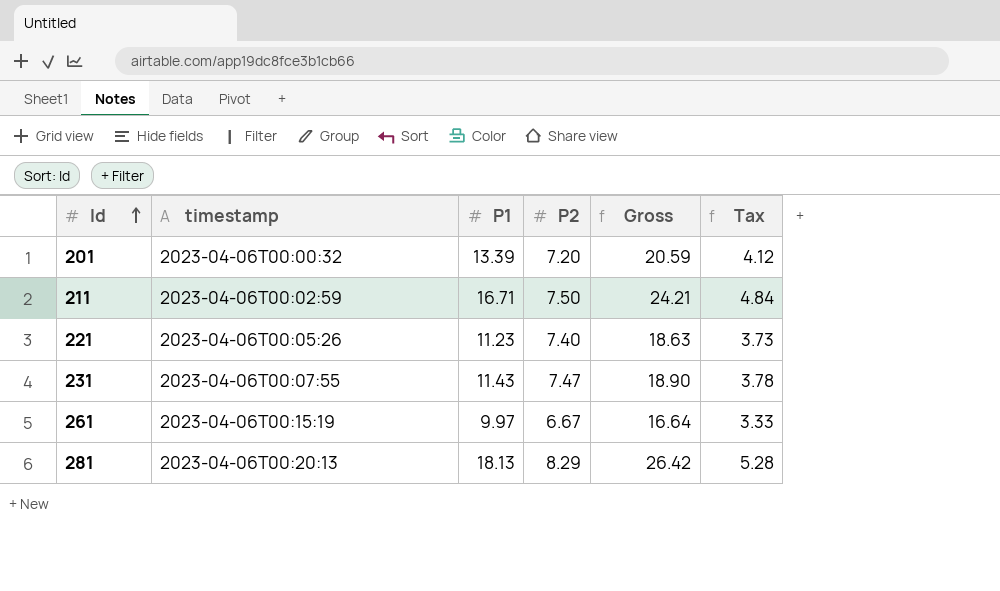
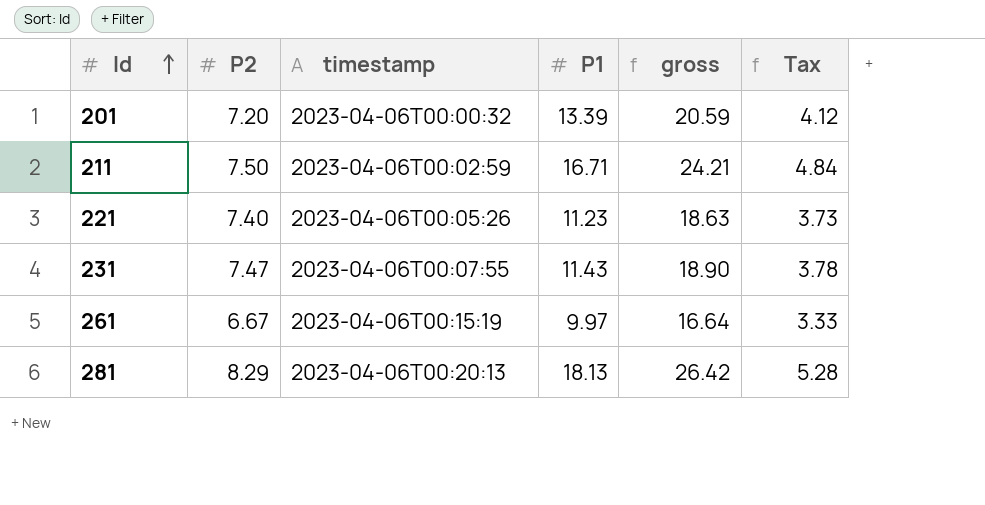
column P2 | position: 4 -> 2
column name: Gross -> gross

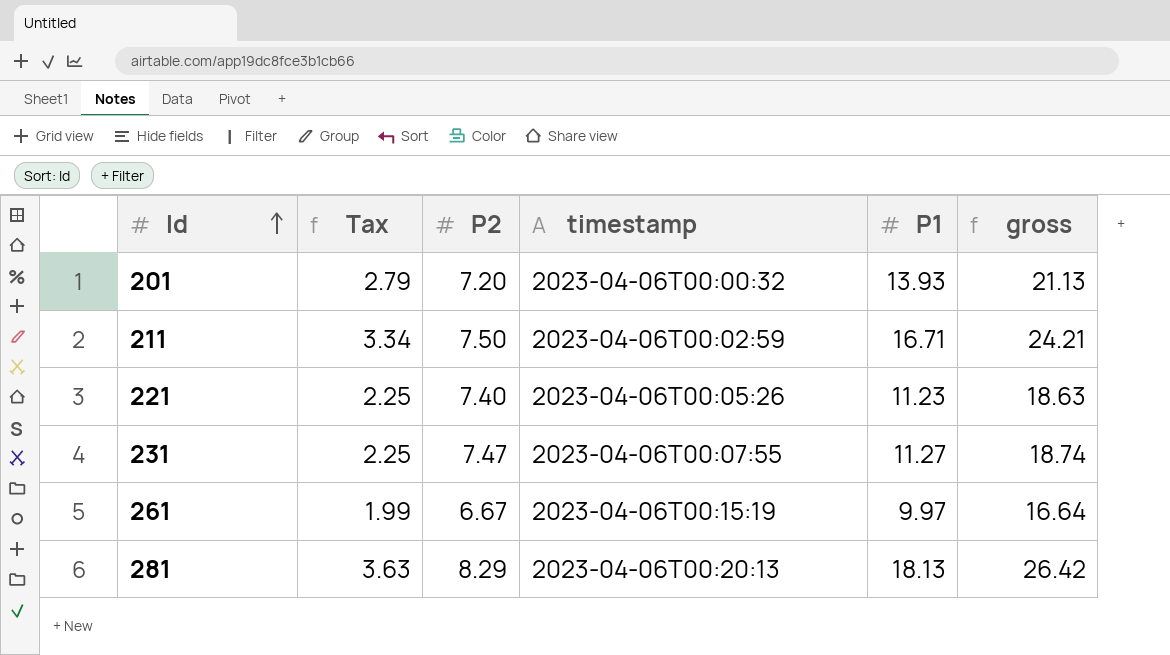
column Tax | formula: [gross] * 0.2 -> [P1] * 0.2
column Tax | position: 6 -> 2
201 | P1: 13.39 -> 13.93
201 | gross: 20.59 -> 21.13
231 | P1: 11.43 -> 11.27
231 | gross: 18.90 -> 18.74

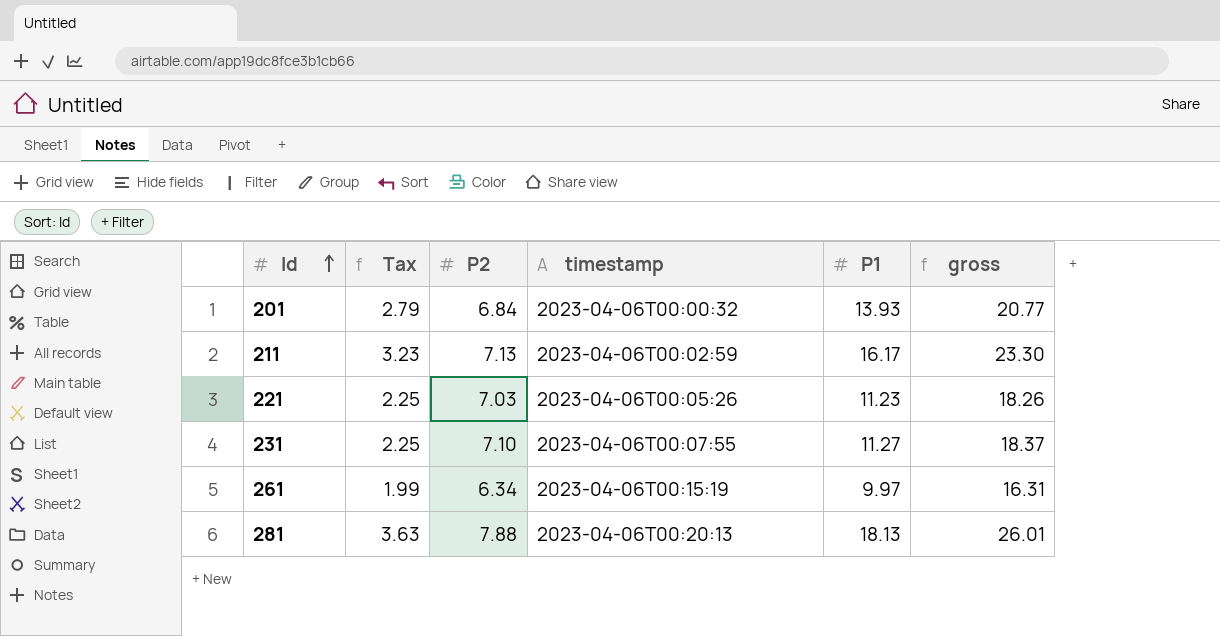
201 | P2: 7.20 -> 6.84
201 | gross: 21.13 -> 20.77
211 | Tax: 3.34 -> 3.23
211 | P2: 7.50 -> 7.13
211 | P1: 16.71 -> 16.17
211 | gross: 24.21 -> 23.30
221 | P2: 7.40 -> 7.03
221 | gross: 18.63 -> 18.26
231 | P2: 7.47 -> 7.10
231 | gross: 18.74 -> 18.37
261 | P2: 6.67 -> 6.34
261 | gross: 16.64 -> 16.31
281 | P2: 8.29 -> 7.88
281 | gross: 26.42 -> 26.01

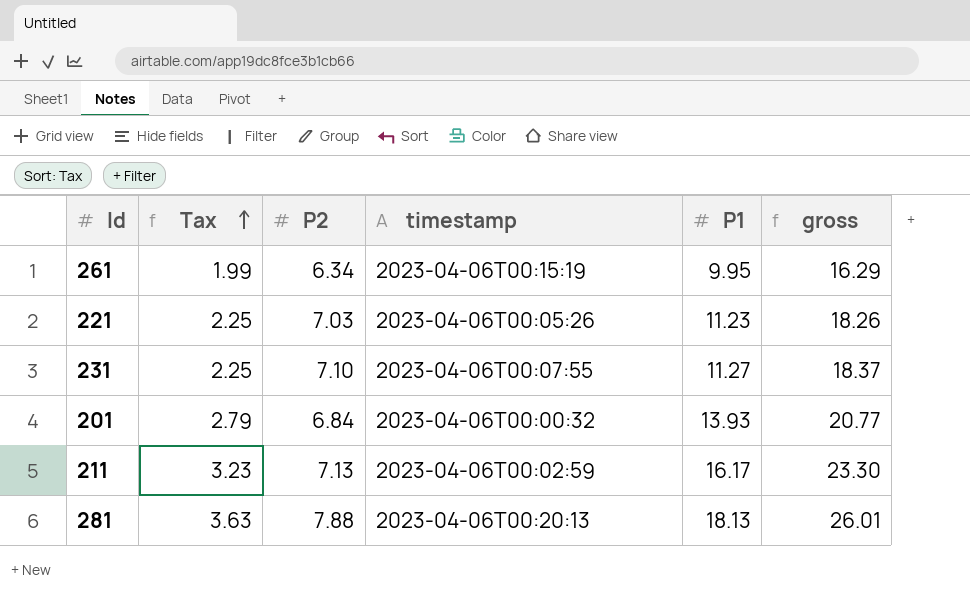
row order: Id ascending -> Tax ascending
261 | P1: 9.97 -> 9.95
261 | gross: 16.31 -> 16.29

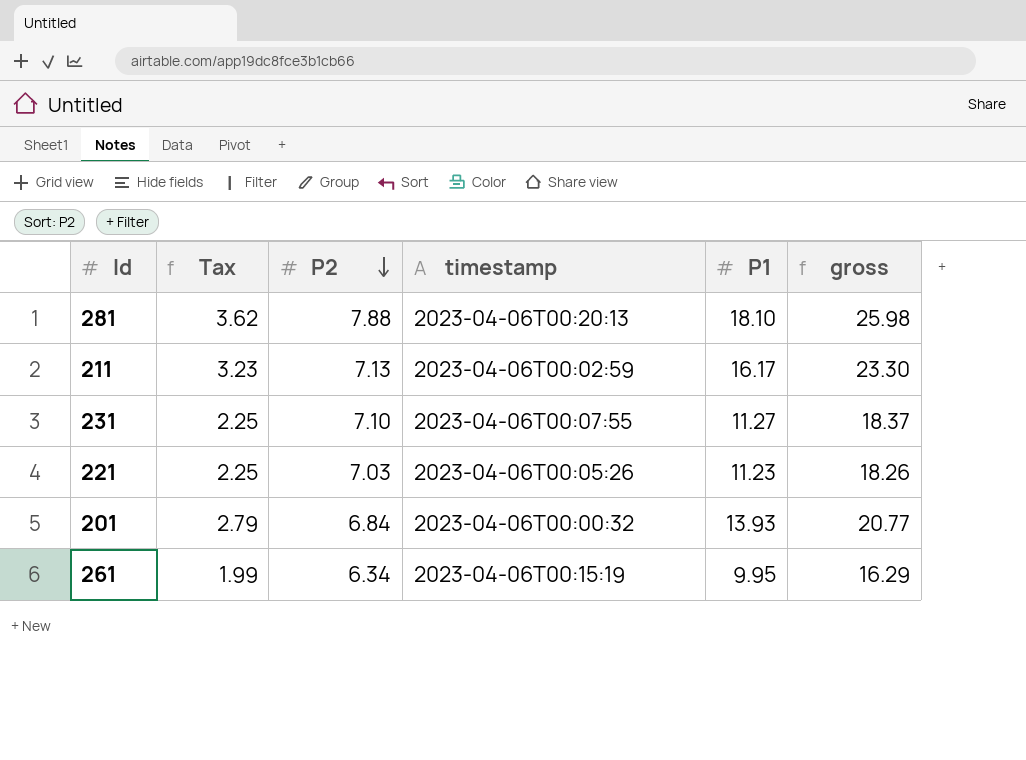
row order: Tax ascending -> P2 descending
281 | Tax: 3.63 -> 3.62
281 | P1: 18.13 -> 18.10
281 | gross: 26.01 -> 25.98

